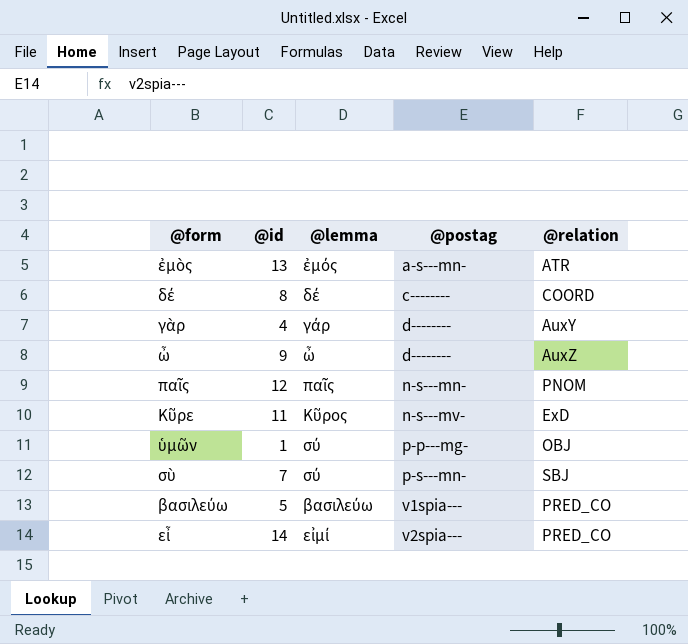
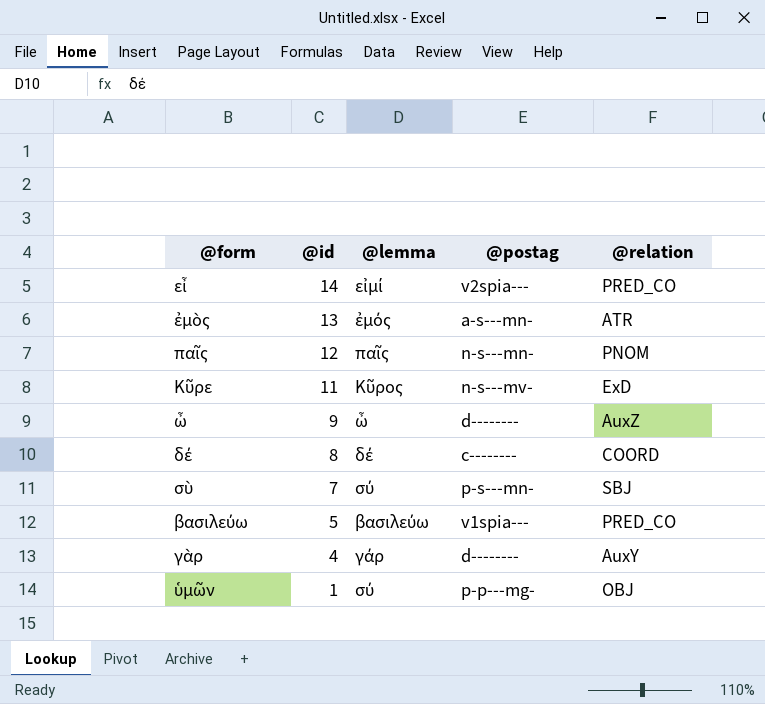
row order: @postag ascending -> @id descending

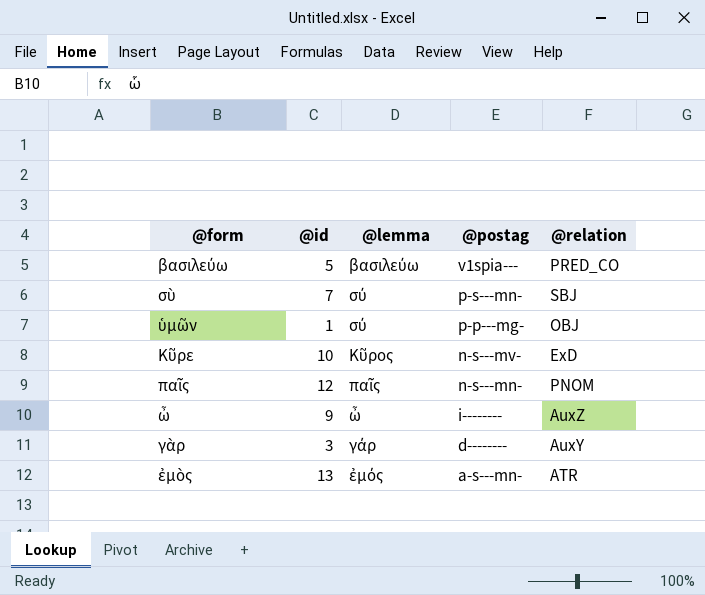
row order: @id descending -> @postag descending
row εἶ: 14 | εἰμί | v2spia--- | PRED_CO -> none
row δέ: 8 | δέ | c-------- | COORD -> none
Κῦρε | @id: 11 -> 10
ὦ | @postag: d-------- -> i--------
γὰρ | @id: 4 -> 3

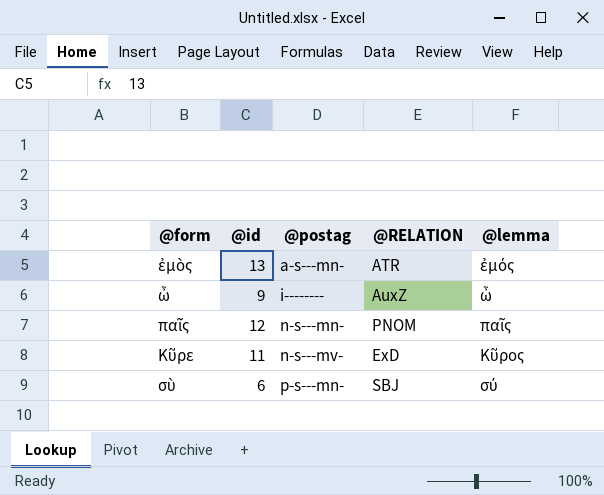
row order: @postag descending -> @postag ascending
column name: @relation -> @RELATION
column @lemma | position: 3 -> 5
row βασιλεύω: 5 | βασιλεύω | v1spia--- | PRED_CO -> none
row ὑμῶν: 1 | σύ | p-p---mg- | OBJ -> none
row γὰρ: 3 | γάρ | d-------- | AuxY -> none
Κῦρε | @id: 10 -> 11
σὺ | @id: 7 -> 6

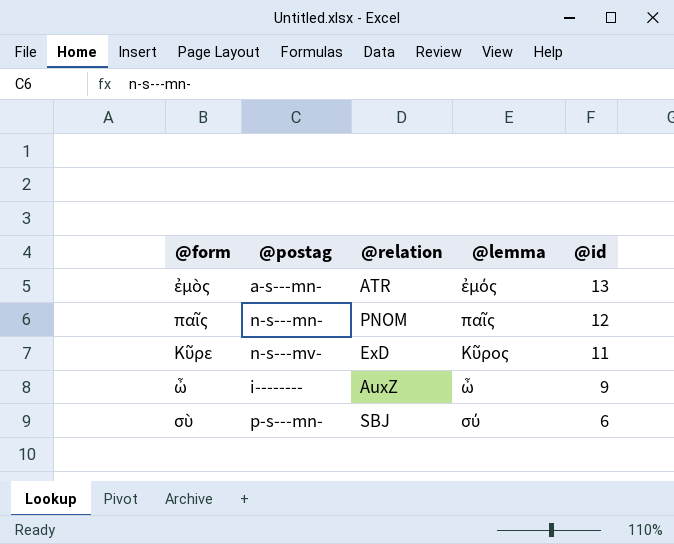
row order: @postag ascending -> @id descending
column name: @RELATION -> @relation
column @id | position: 2 -> 5

